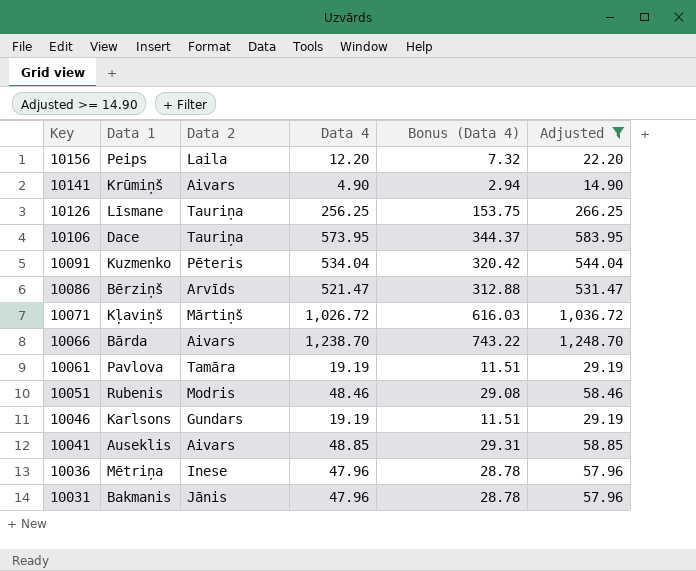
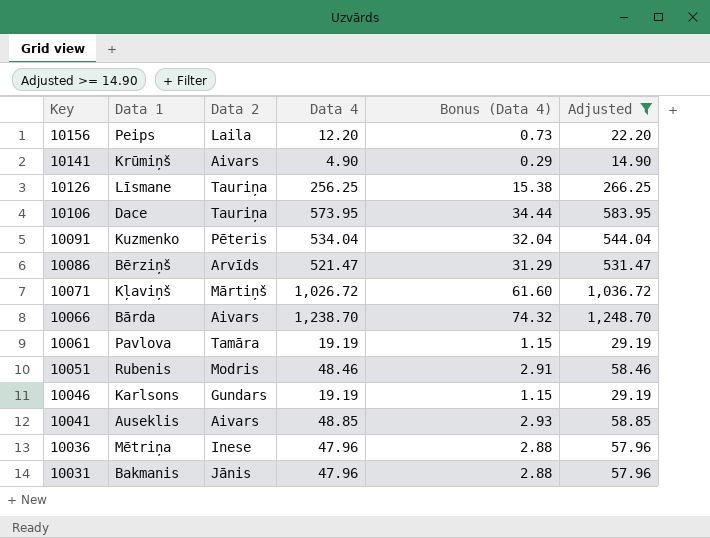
column Bonus (Data 4) | formula: [Data 4] * 0.6 -> [Data 4] * 0.06

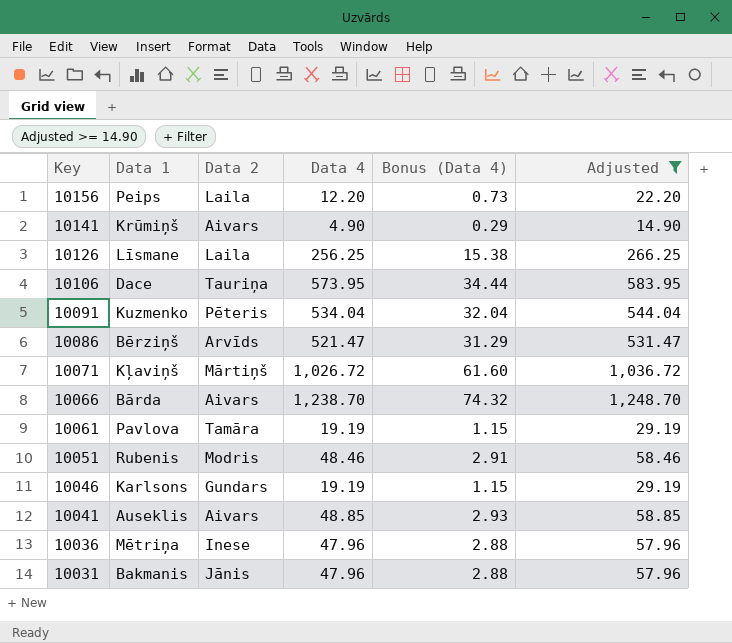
10126 | Data 2: Tauriņa -> Laila

